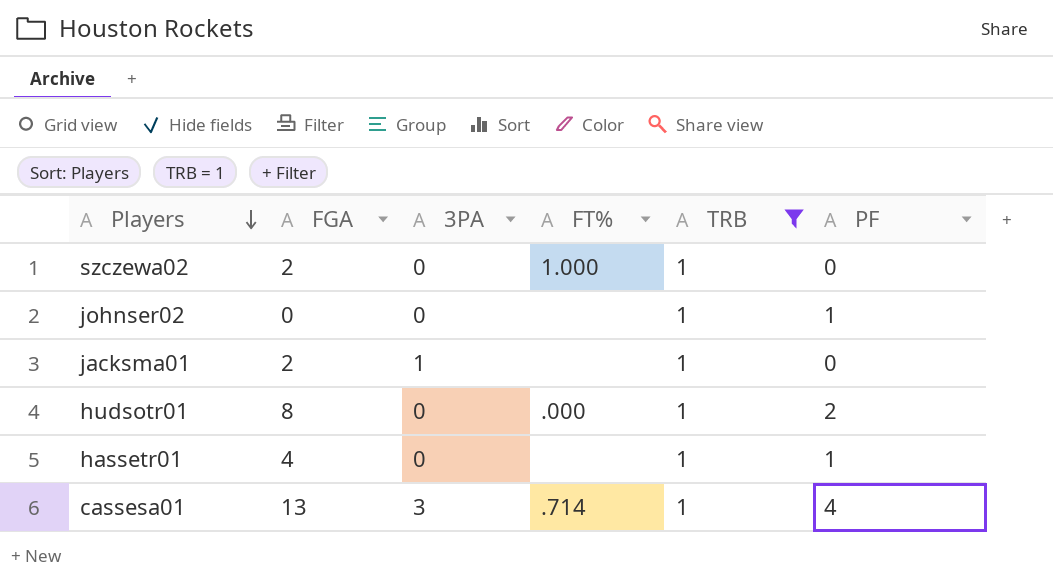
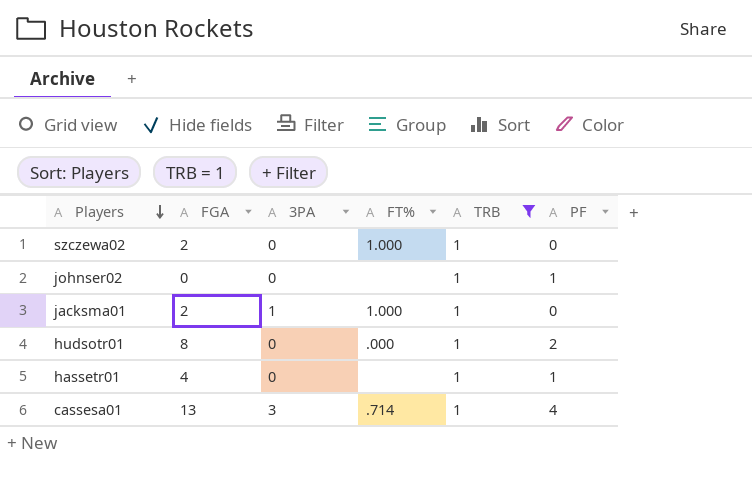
jacksma01 | FT%: none -> 1.000

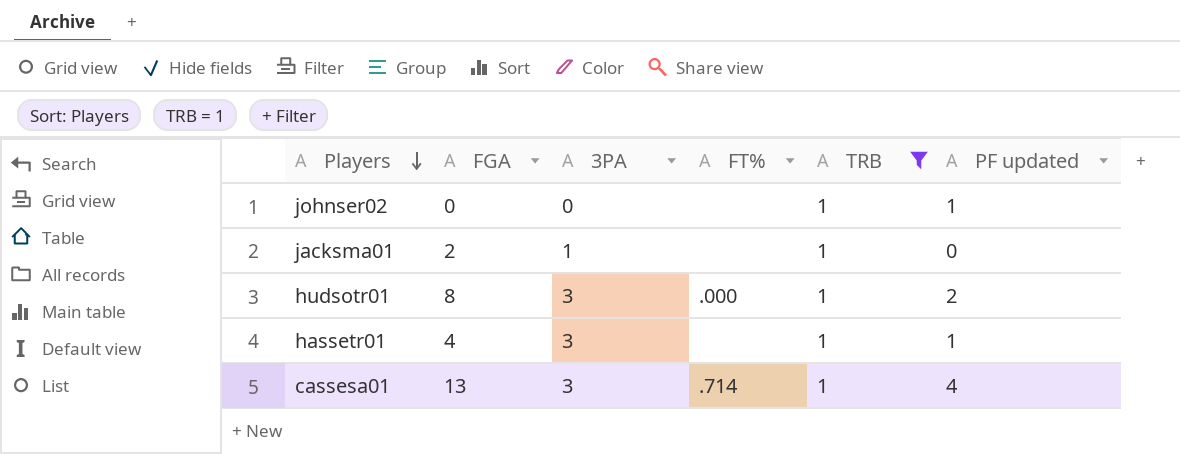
column name: PF -> PF updated
row szczewa02: 2 | 0 | 1.000 | 1 | 0 -> none
jacksma01 | FT%: 1.000 -> none
hudsotr01 | 3PA: 0 -> 3
hassetr01 | 3PA: 0 -> 3

